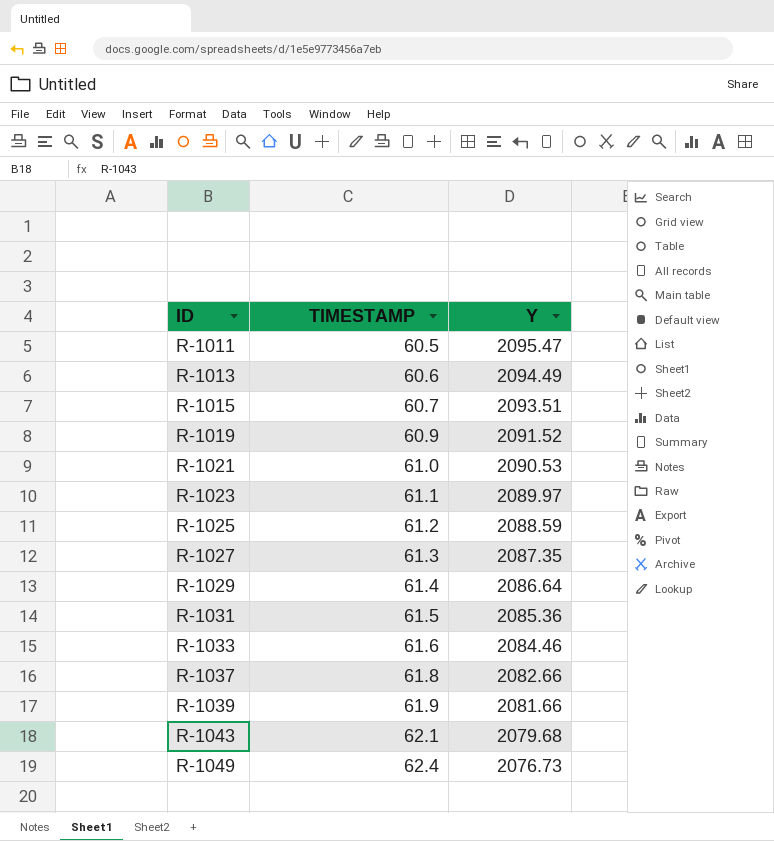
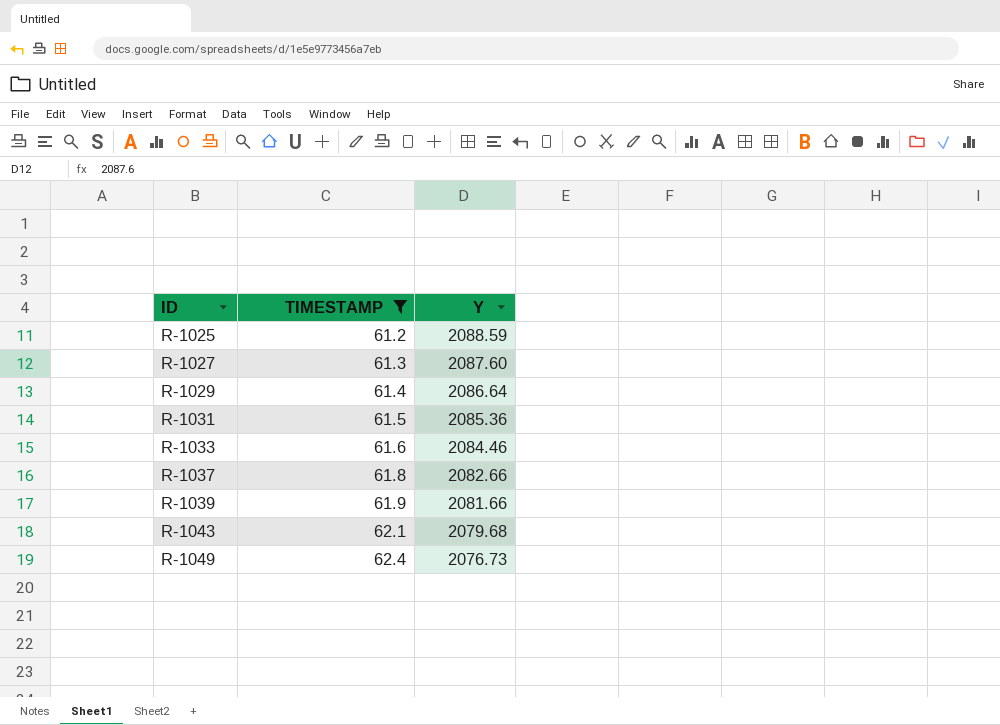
filter: none -> TIMESTAMP >= 61.2
R-1027 | Y: 2087.35 -> 2087.60

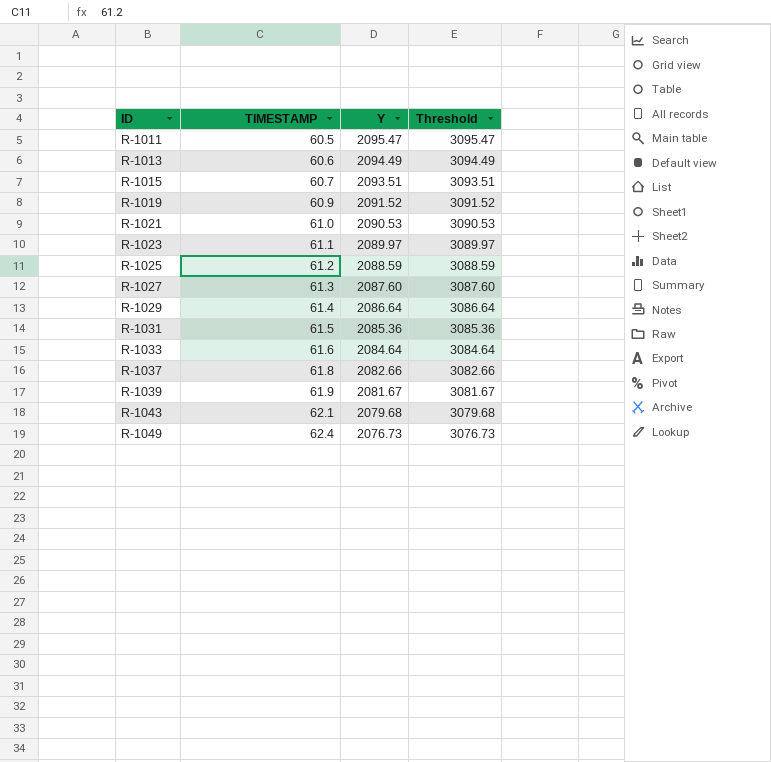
filter: TIMESTAMP >= 61.2 -> none
column Threshold | formula: none -> [Y] + 1000
R-1033 | Y: 2084.46 -> 2084.64
R-1039 | Y: 2081.66 -> 2081.67

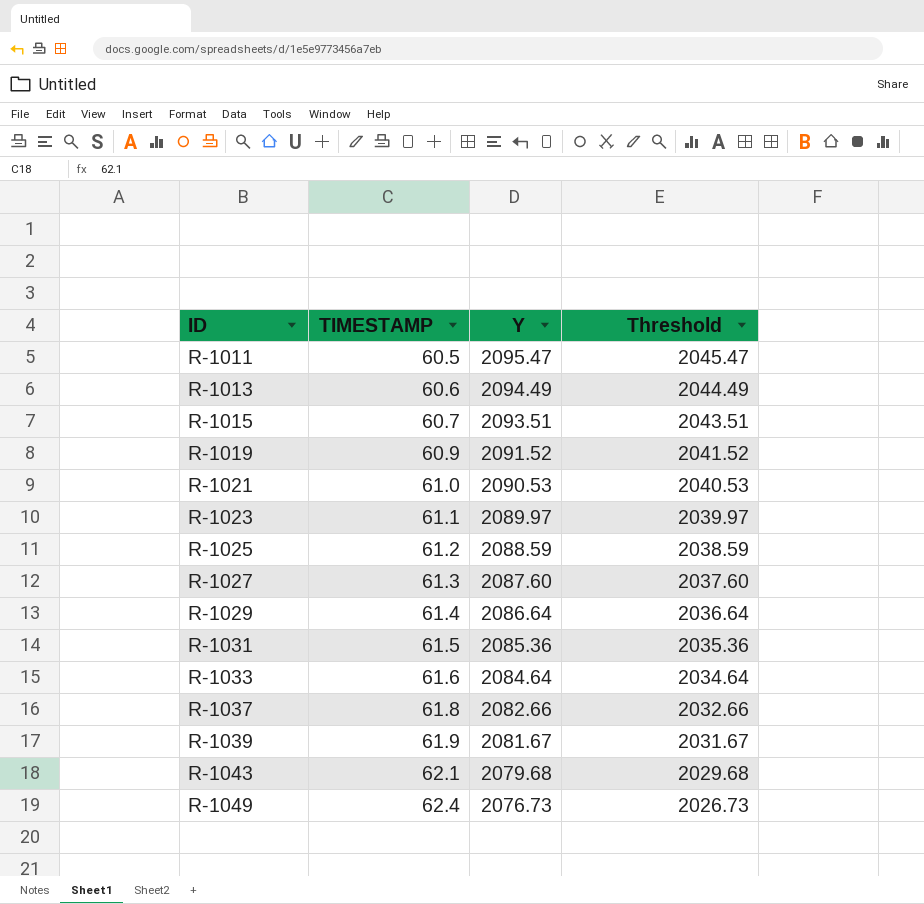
column Threshold | formula: [Y] + 1000 -> [Y] - 50

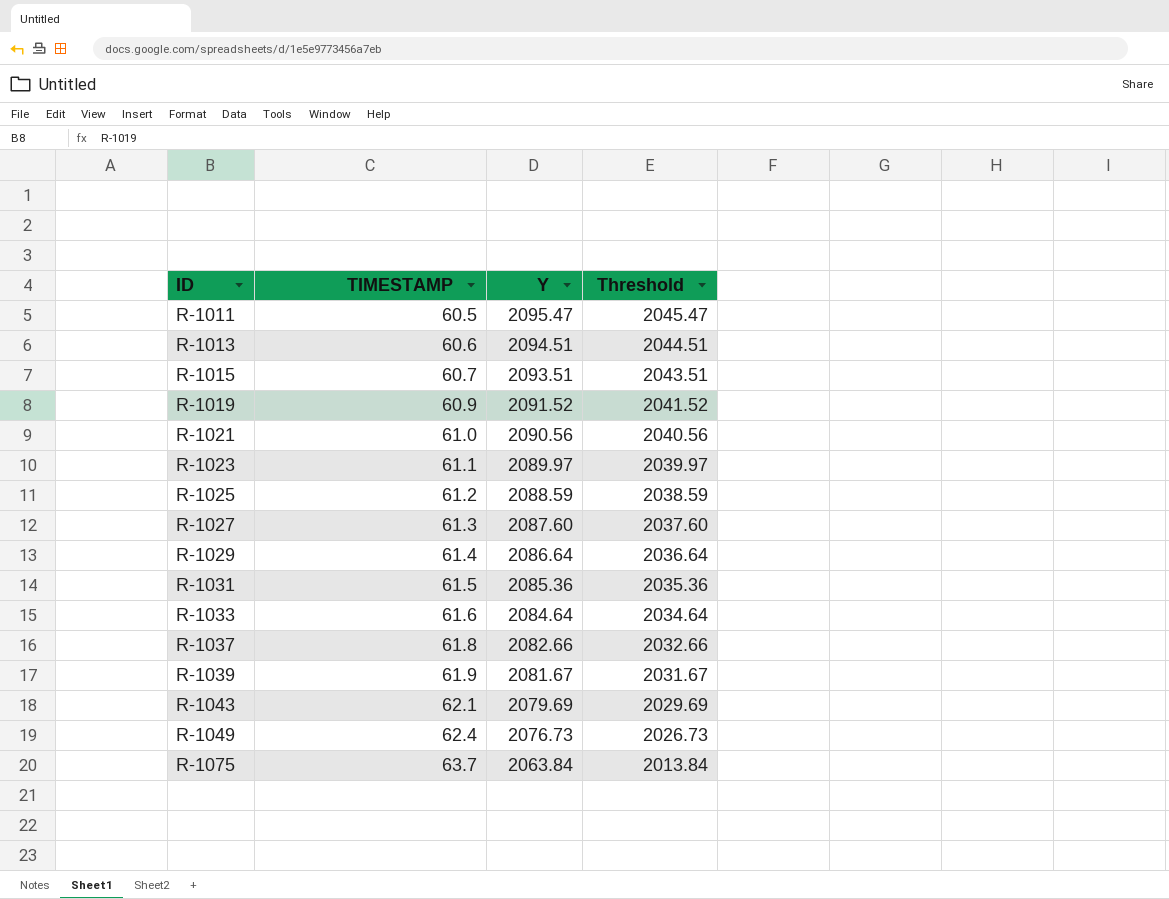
R-1013 | Y: 2094.49 -> 2094.51
R-1013 | Threshold: 2044.49 -> 2044.51
R-1021 | Y: 2090.53 -> 2090.56
R-1021 | Threshold: 2040.53 -> 2040.56
R-1043 | Y: 2079.68 -> 2079.69
R-1043 | Threshold: 2029.68 -> 2029.69
row R-1075: none -> 63.7 | 2063.84 | 2013.84

